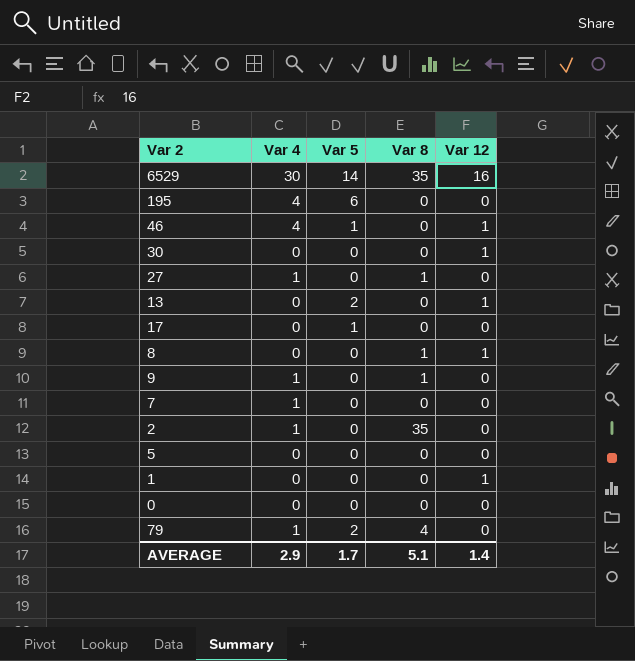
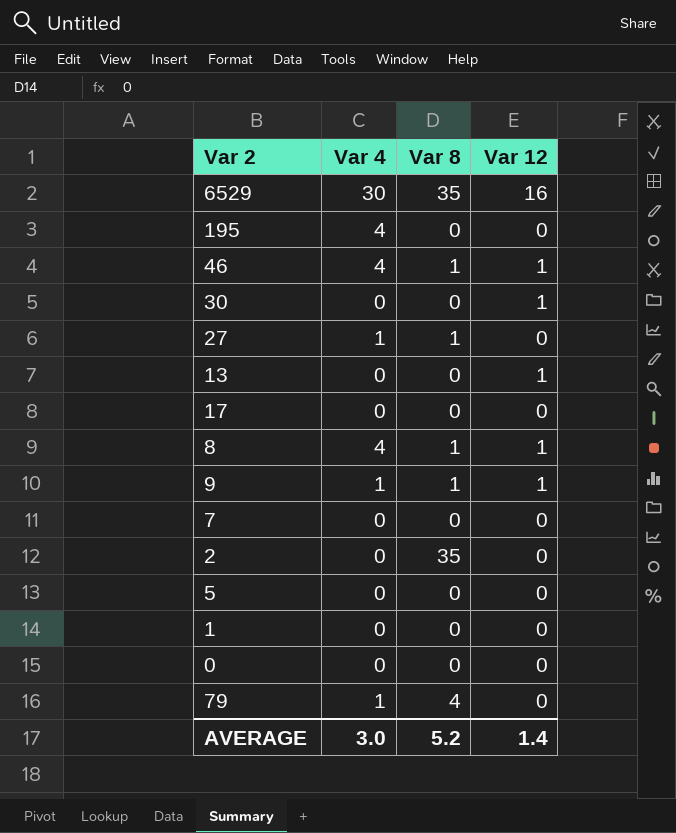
column Var 5 | position: 3 -> none
46 | Var 8: 0 -> 1
8 | Var 4: 0 -> 4
9 | Var 12: 0 -> 1
7 | Var 4: 1 -> 0
2 | Var 4: 1 -> 0
1 | Var 12: 1 -> 0
AVERAGE | Var 4: 2.9 -> 3.0
AVERAGE | Var 8: 5.1 -> 5.2

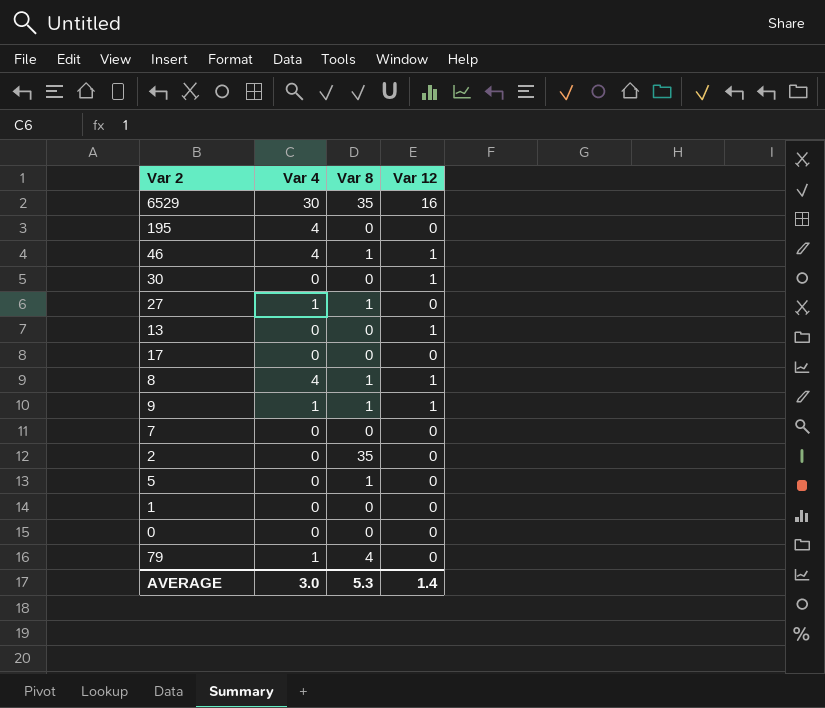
5 | Var 8: 0 -> 1
AVERAGE | Var 8: 5.2 -> 5.3

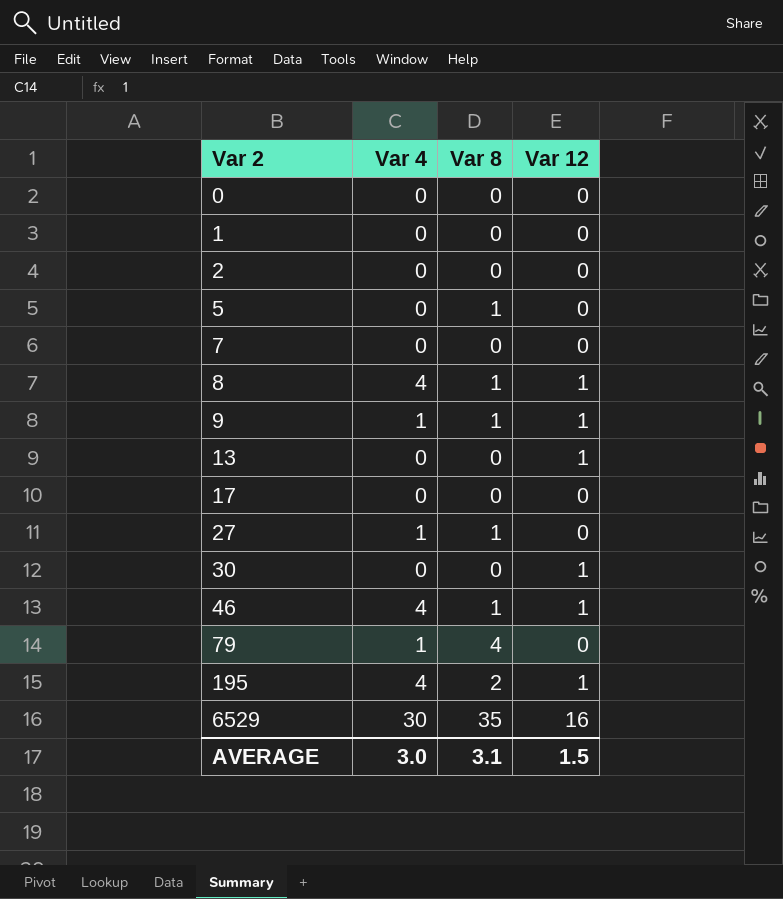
row order: none -> Var 2 ascending
2 | Var 8: 35 -> 0
195 | Var 8: 0 -> 2
195 | Var 12: 0 -> 1
AVERAGE | Var 8: 5.3 -> 3.1
AVERAGE | Var 12: 1.4 -> 1.5

